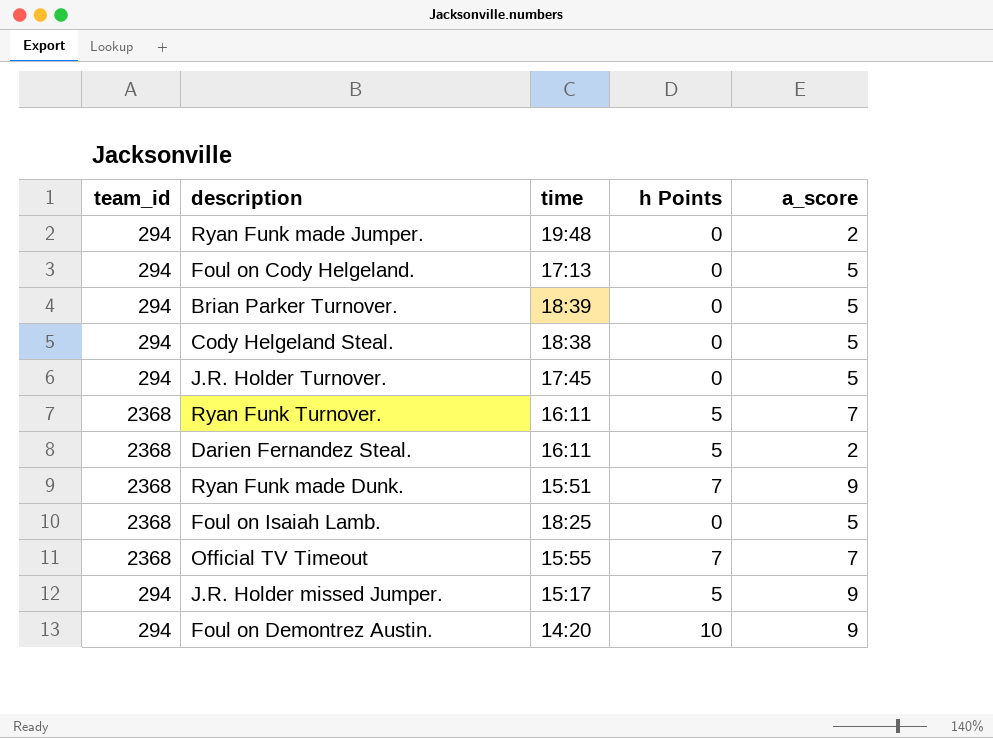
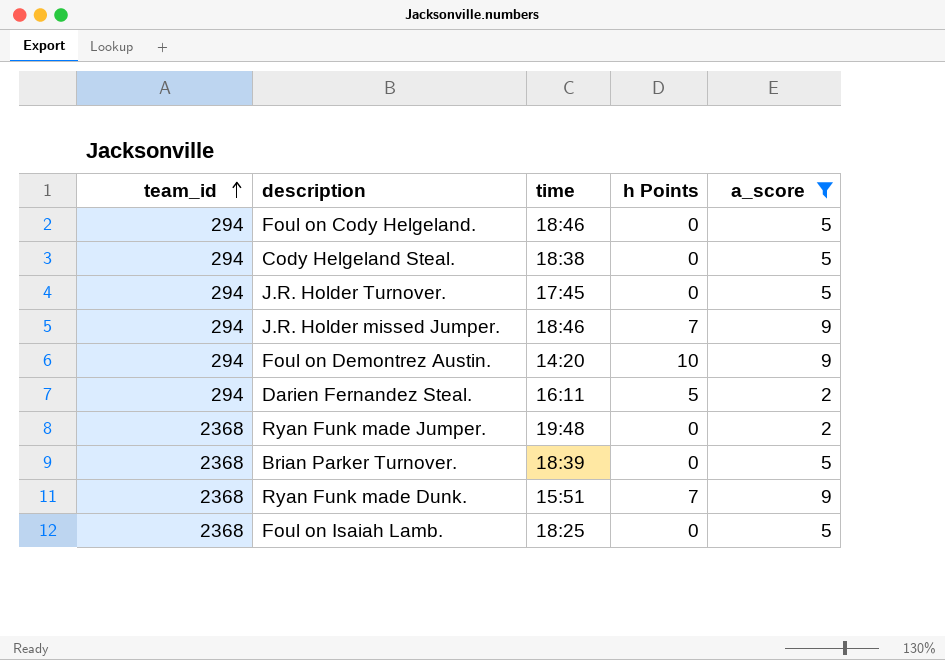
filter: none -> a_score != 7
row order: none -> team_id ascending
Foul on Cody Helgeland. | time: 17:13 -> 18:46
J.R. Holder missed Jumper. | time: 15:17 -> 18:46
J.R. Holder missed Jumper. | h Points: 5 -> 7
Darien Fernandez Steal. | team_id: 2368 -> 294
Ryan Funk made Jumper. | team_id: 294 -> 2368
Brian Parker Turnover. | team_id: 294 -> 2368

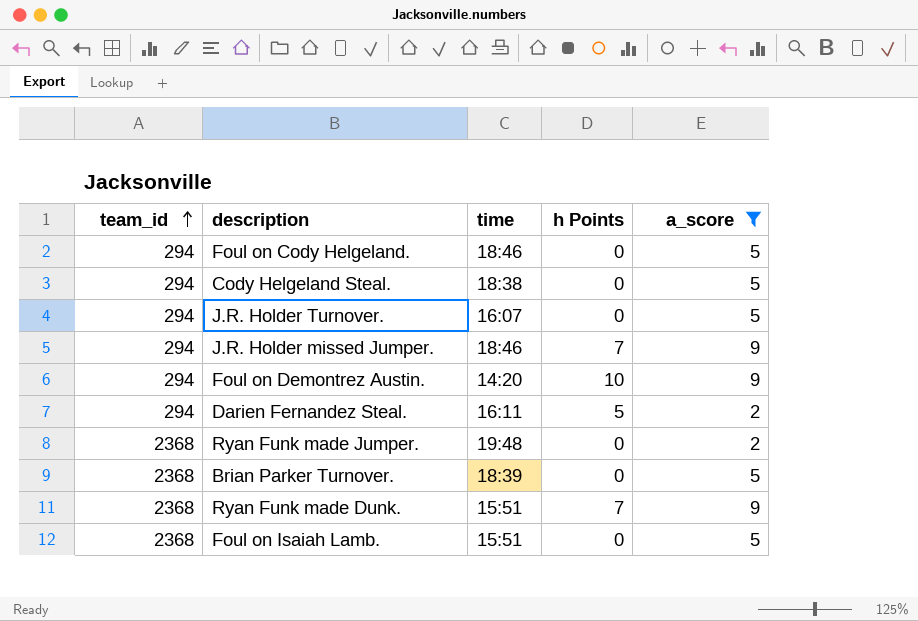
J.R. Holder Turnover. | time: 17:45 -> 16:07
Foul on Isaiah Lamb. | time: 18:25 -> 15:51

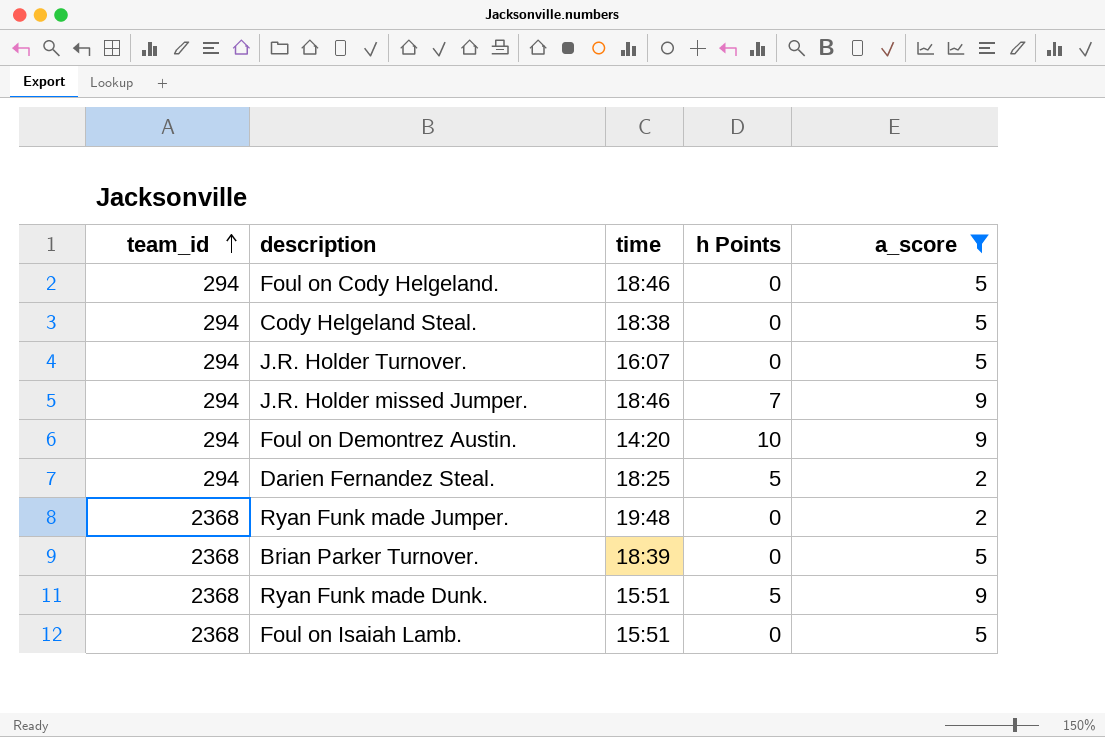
Darien Fernandez Steal. | time: 16:11 -> 18:25
Ryan Funk made Dunk. | h Points: 7 -> 5

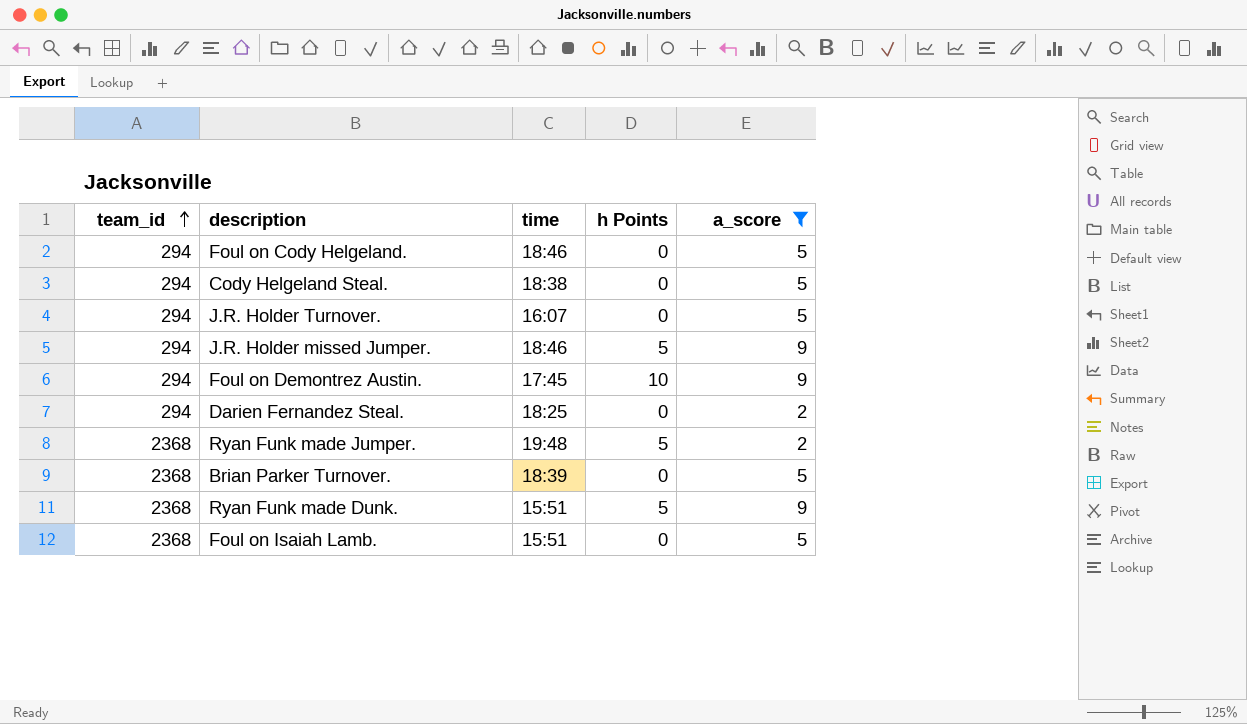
J.R. Holder missed Jumper. | h Points: 7 -> 5
Foul on Demontrez Austin. | time: 14:20 -> 17:45
Darien Fernandez Steal. | h Points: 5 -> 0
Ryan Funk made Jumper. | h Points: 0 -> 5

